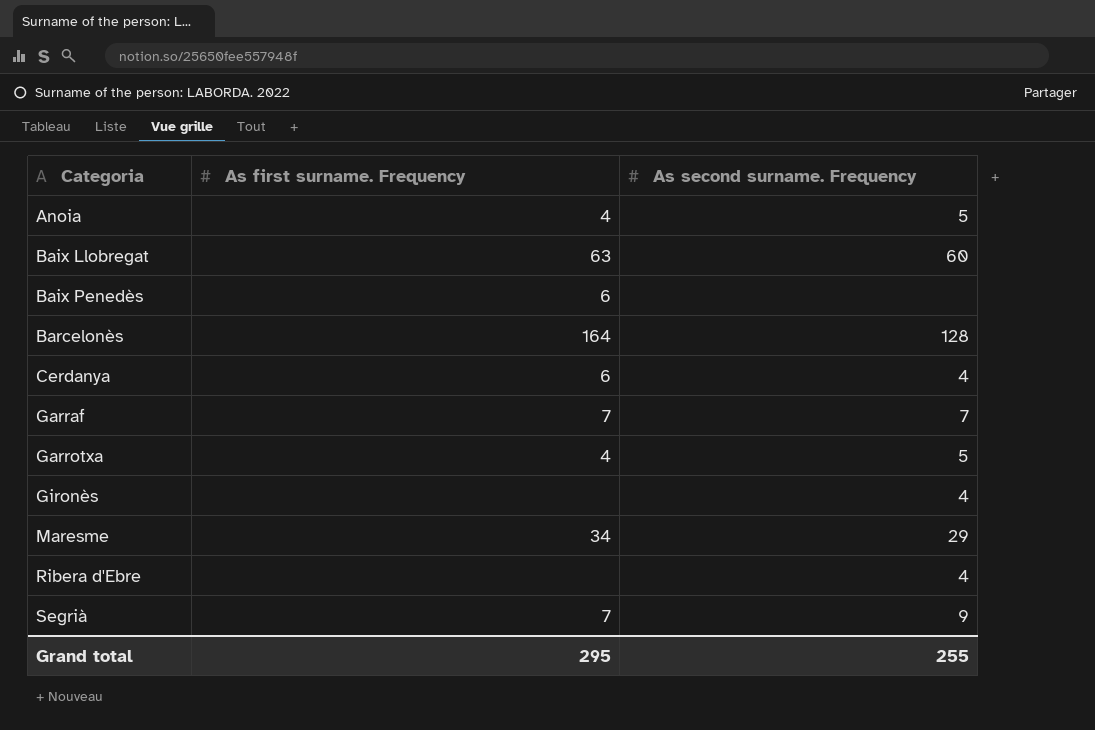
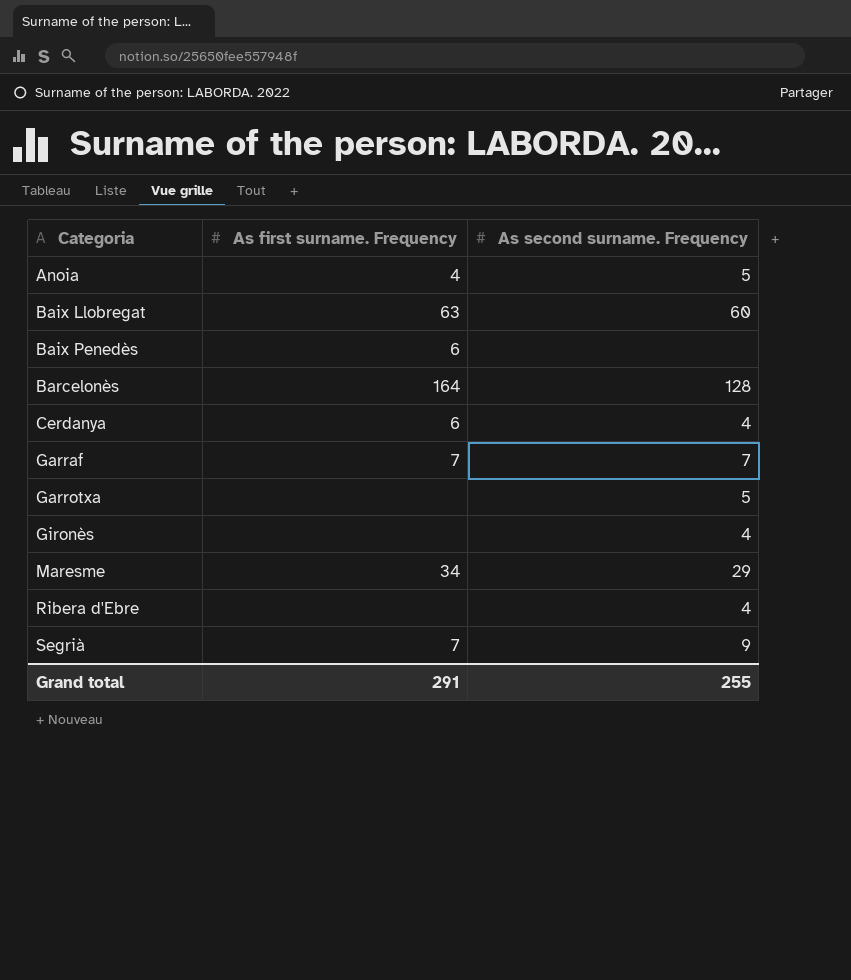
Garrotxa | As first surname. Frequency: 4 -> none
Grand total | As first surname. Frequency: 295 -> 291

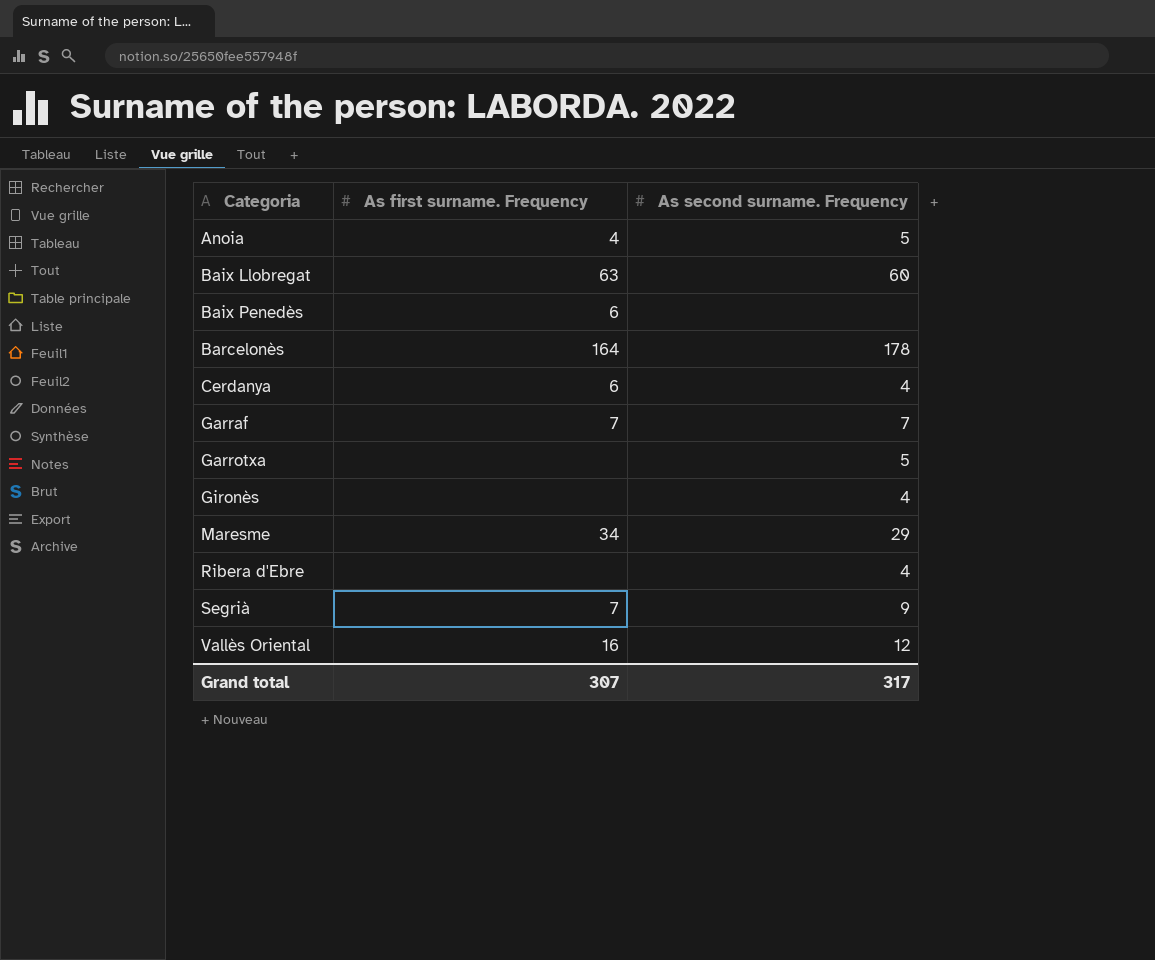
Barcelonès | As second surname. Frequency: 128 -> 178
row Vallès Oriental: none -> 16 | 12
Grand total | As first surname. Frequency: 291 -> 307
Grand total | As second surname. Frequency: 255 -> 317

